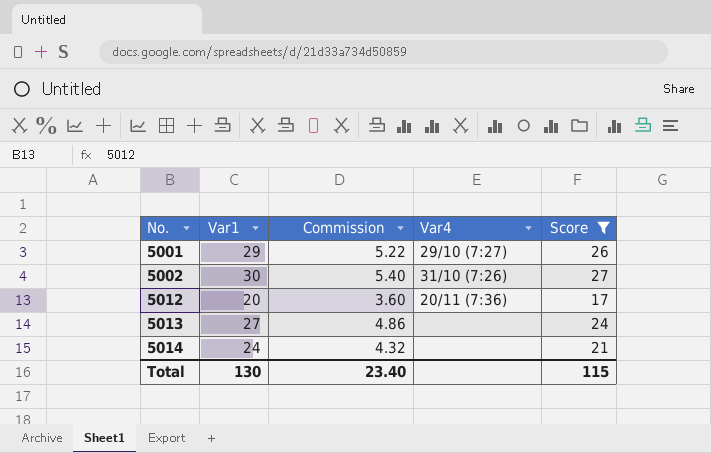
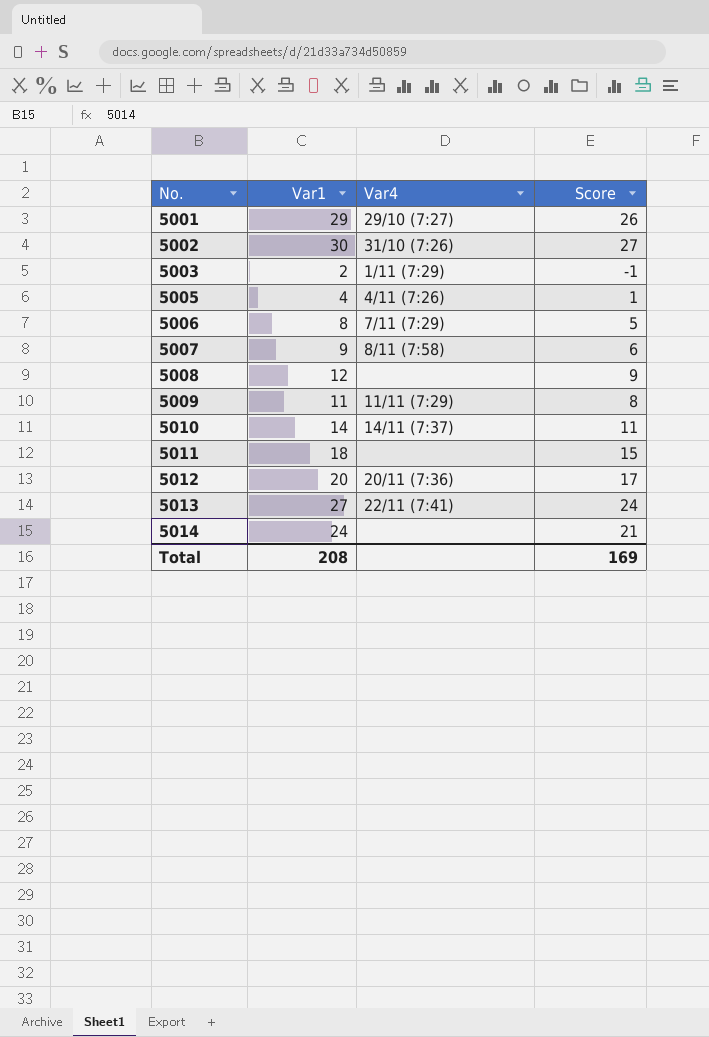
filter: Score >= 17 -> none
column Commission | formula: [Var1] * 0.18 -> none
5013 | Var4: none -> 22/11 (7:41)
Total | Var1: 130 -> 208
Total | Score: 115 -> 169

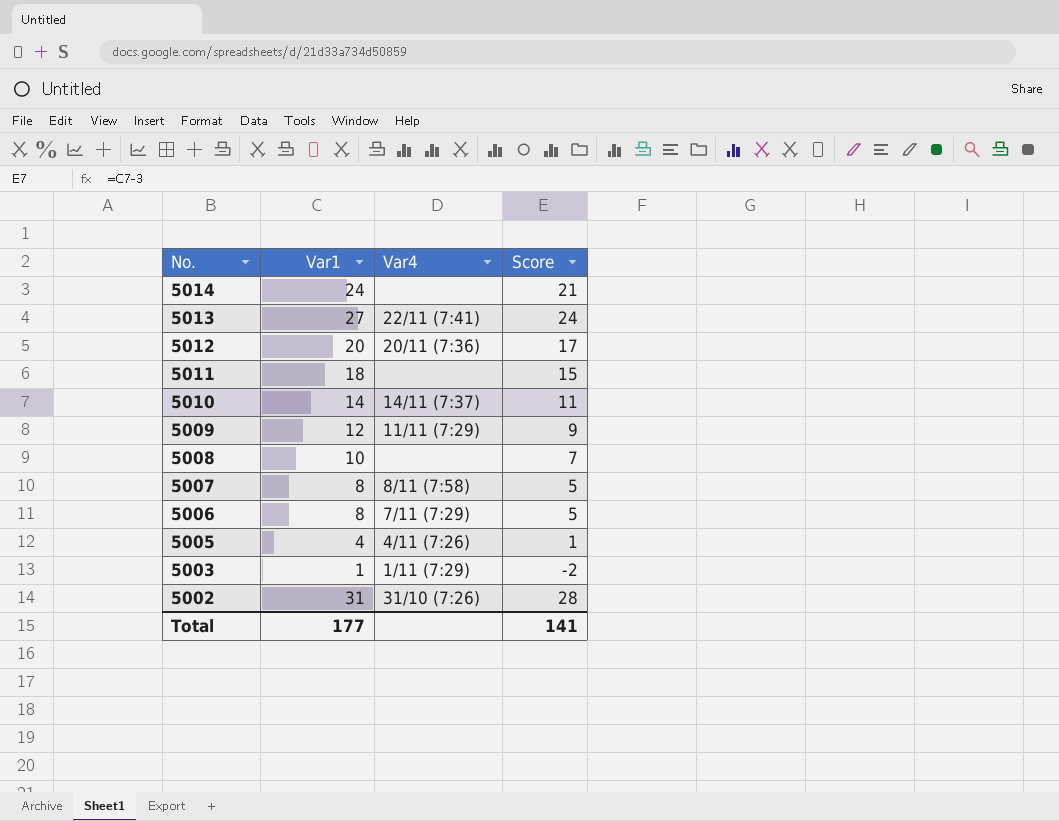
row order: No. ascending -> No. descending
row 5001: 29 | 29/10 (7:27) | 26 -> none
5009 | Var1: 11 -> 12
5009 | Score: 8 -> 9
5008 | Var1: 12 -> 10
5008 | Score: 9 -> 7
5007 | Var1: 9 -> 8
5007 | Score: 6 -> 5
5003 | Var1: 2 -> 1
5003 | Score: -1 -> -2
5002 | Var1: 30 -> 31
5002 | Score: 27 -> 28
Total | Var1: 208 -> 177
Total | Score: 169 -> 141

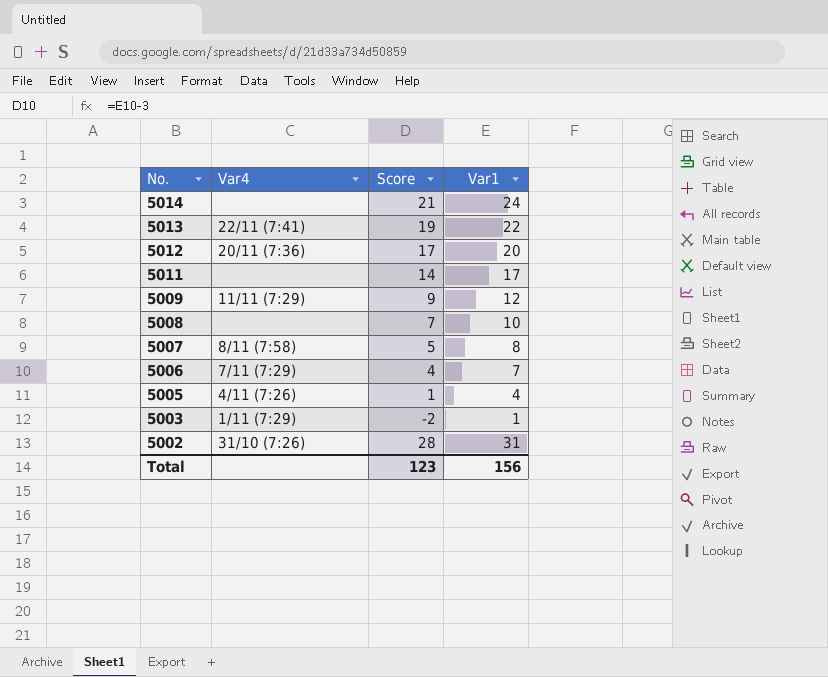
column Var1 | position: 2 -> 4
row 5010: 14 | 14/11 (7:37) | 11 -> none
5013 | Score: 24 -> 19
5013 | Var1: 27 -> 22
5011 | Score: 15 -> 14
5011 | Var1: 18 -> 17
5006 | Score: 5 -> 4
5006 | Var1: 8 -> 7
Total | Score: 141 -> 123
Total | Var1: 177 -> 156

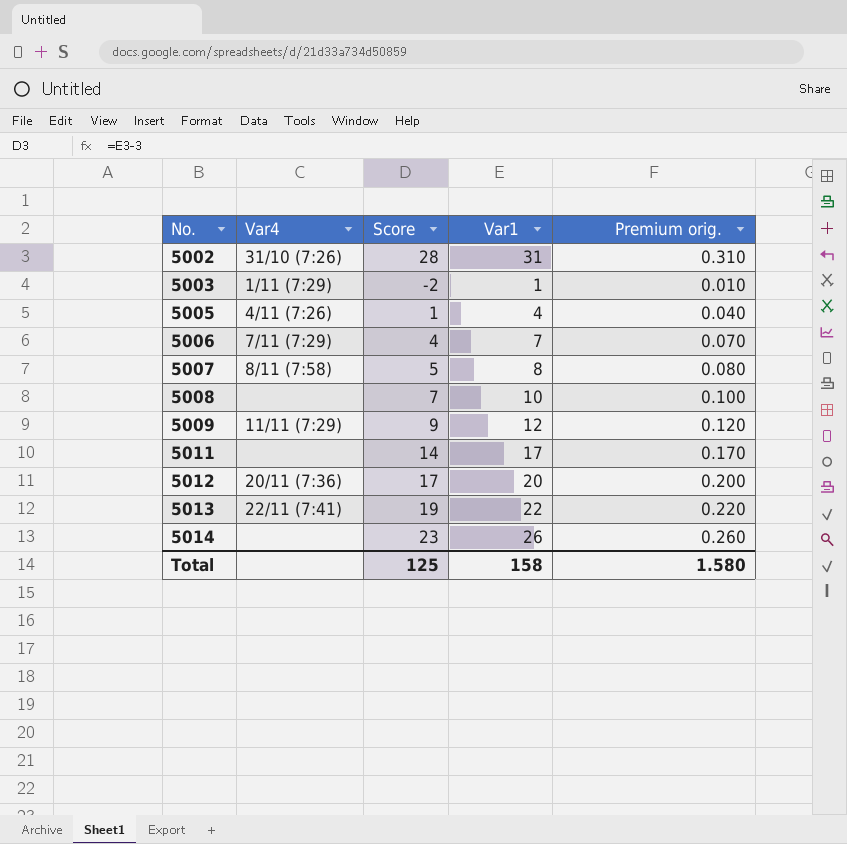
row order: No. descending -> No. ascending
column Premium orig. | formula: none -> [Var1] * 0.01
5014 | Score: 21 -> 23
5014 | Var1: 24 -> 26
Total | Score: 123 -> 125
Total | Var1: 156 -> 158

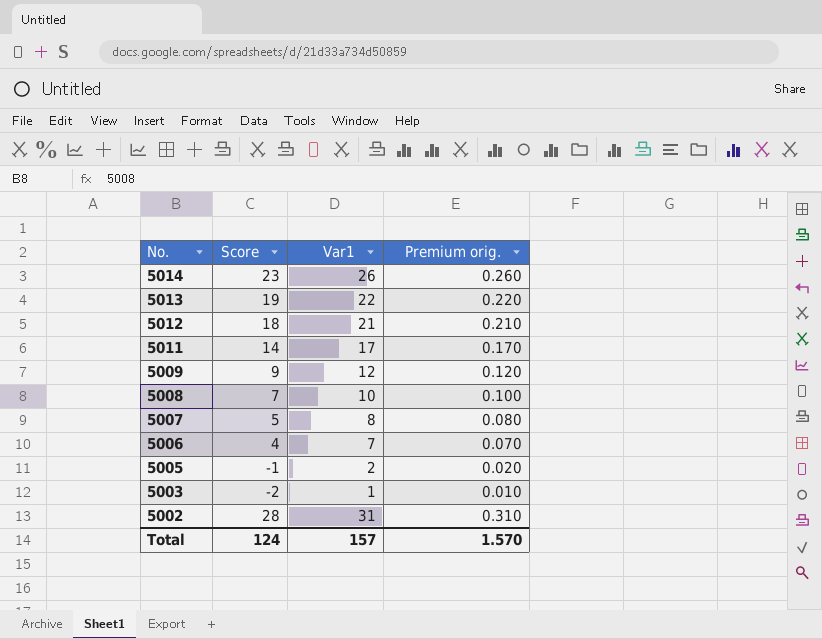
row order: No. ascending -> No. descending
column Var4 | position: 2 -> none
5012 | Score: 17 -> 18
5012 | Var1: 20 -> 21
5012 | Premium orig.: 0.200 -> 0.210
5005 | Score: 1 -> -1
5005 | Var1: 4 -> 2
5005 | Premium orig.: 0.040 -> 0.020
Total | Score: 125 -> 124
Total | Var1: 158 -> 157
Total | Premium orig.: 1.580 -> 1.570

